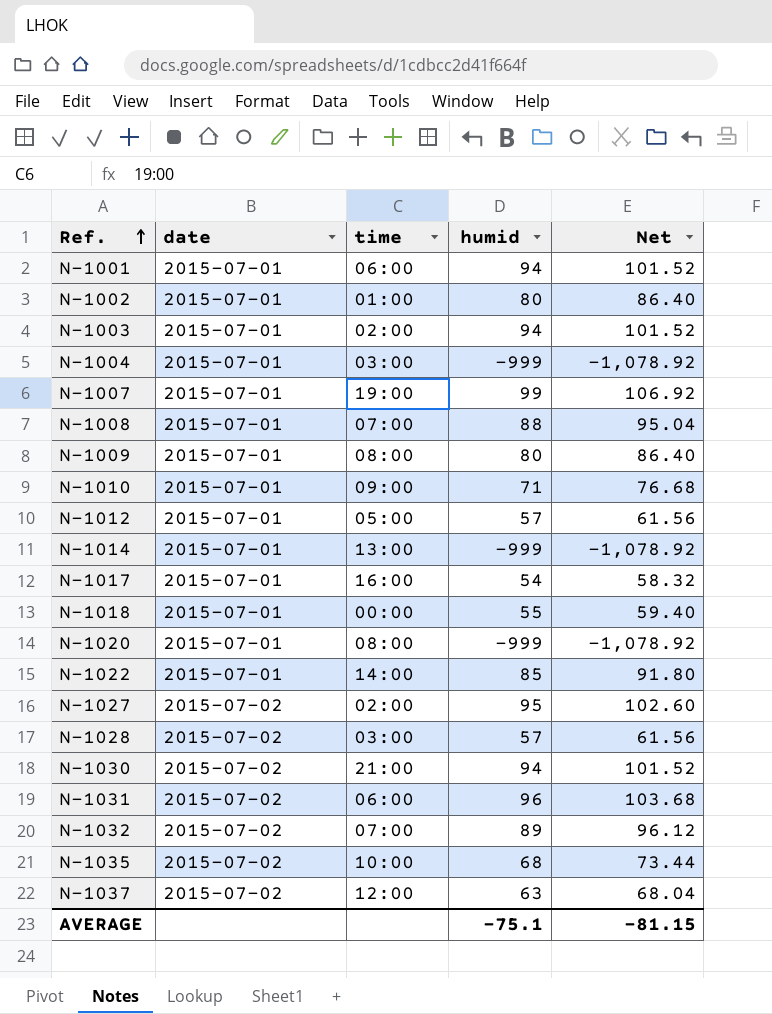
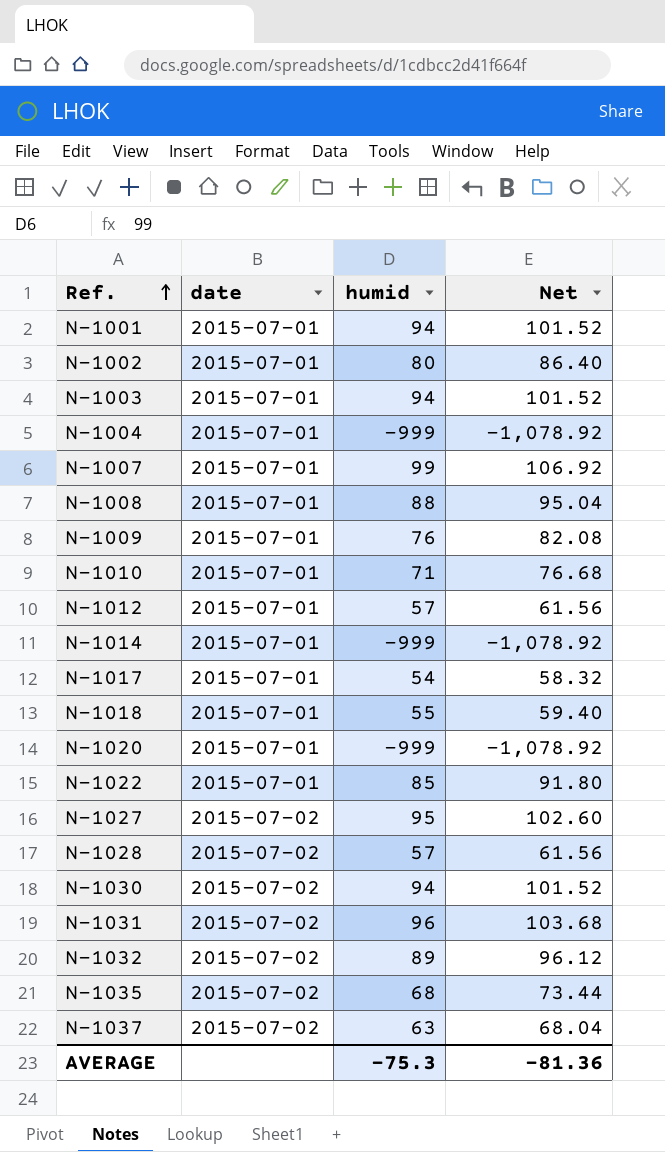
column time | position: 3 -> none
N-1009 | humid: 80 -> 76
N-1009 | Net: 86.40 -> 82.08
AVERAGE | humid: -75.1 -> -75.3
AVERAGE | Net: -81.15 -> -81.36

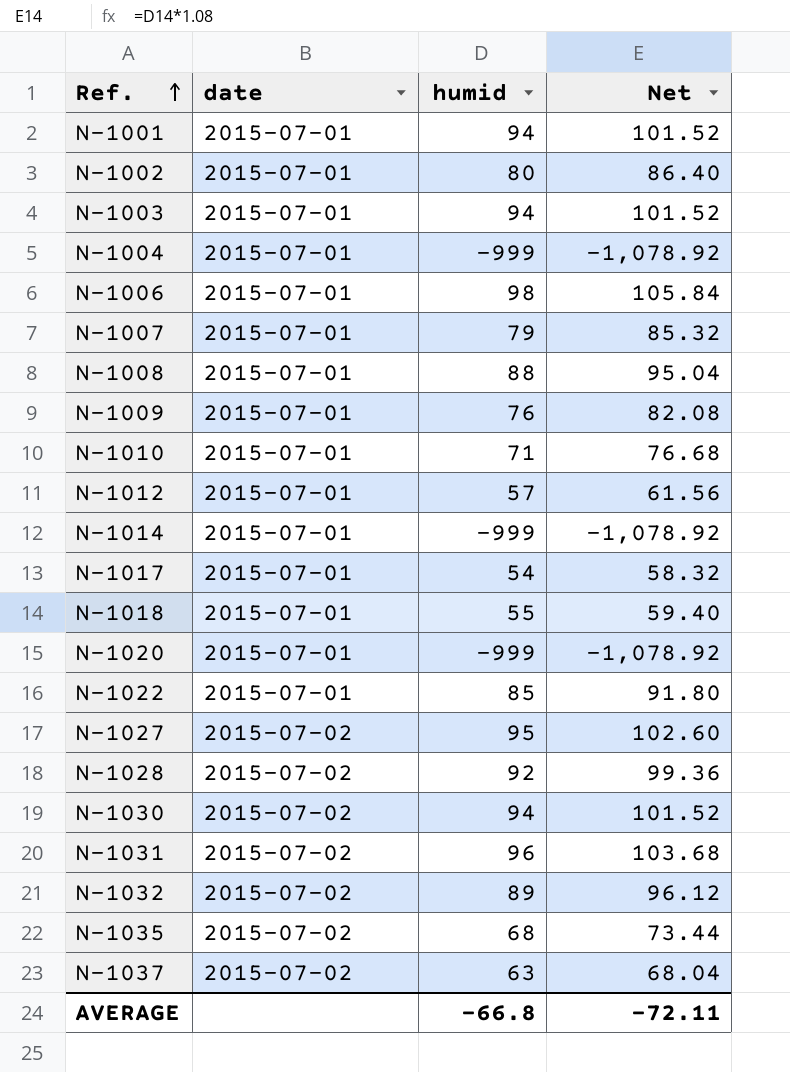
row N-1006: none -> 2015-07-01 | 98 | 105.84
N-1007 | humid: 99 -> 79
N-1007 | Net: 106.92 -> 85.32
N-1028 | humid: 57 -> 92
N-1028 | Net: 61.56 -> 99.36
AVERAGE | humid: -75.3 -> -66.8
AVERAGE | Net: -81.36 -> -72.11

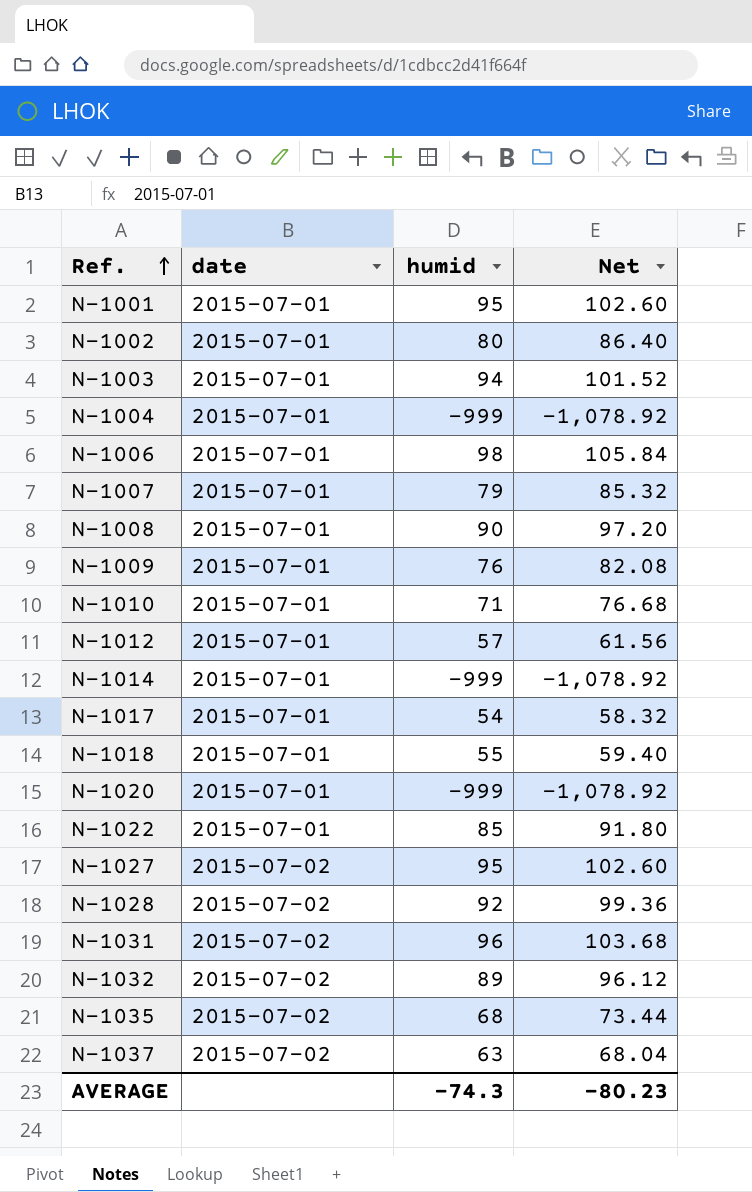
row N-1030: 2015-07-02 | 94 | 101.52 -> none
N-1001 | humid: 94 -> 95
N-1001 | Net: 101.52 -> 102.60
N-1008 | humid: 88 -> 90
N-1008 | Net: 95.04 -> 97.20
AVERAGE | humid: -66.8 -> -74.3
AVERAGE | Net: -72.11 -> -80.23

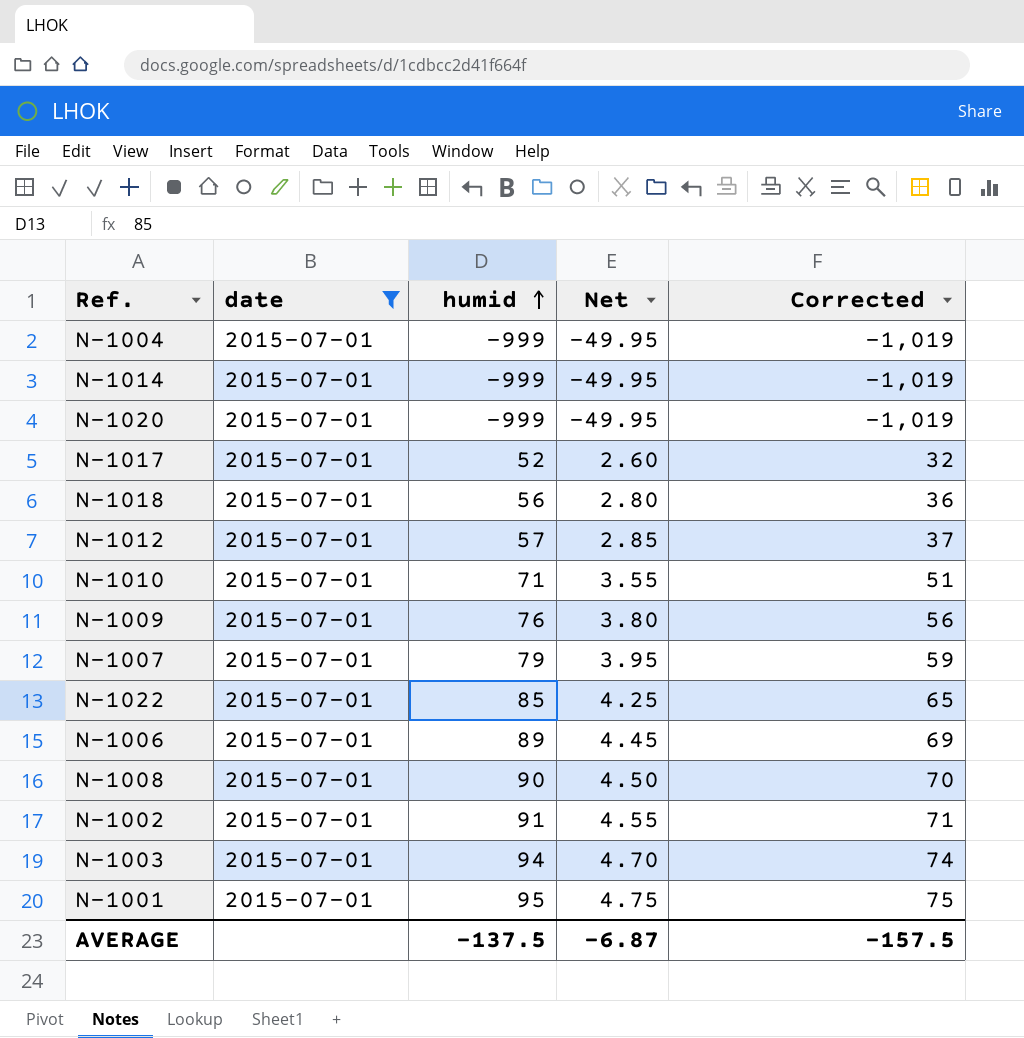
filter: none -> date = 2015-07-01
row order: Ref. ascending -> humid ascending
column Net | formula: [humid] * 1.08 -> [humid] * 0.05
column Corrected | formula: none -> [humid] - 20
N-1017 | humid: 54 -> 52
N-1018 | humid: 55 -> 56
N-1006 | humid: 98 -> 89
N-1002 | humid: 80 -> 91
AVERAGE | humid: -74.3 -> -137.5
AVERAGE | Net: -80.23 -> -6.87

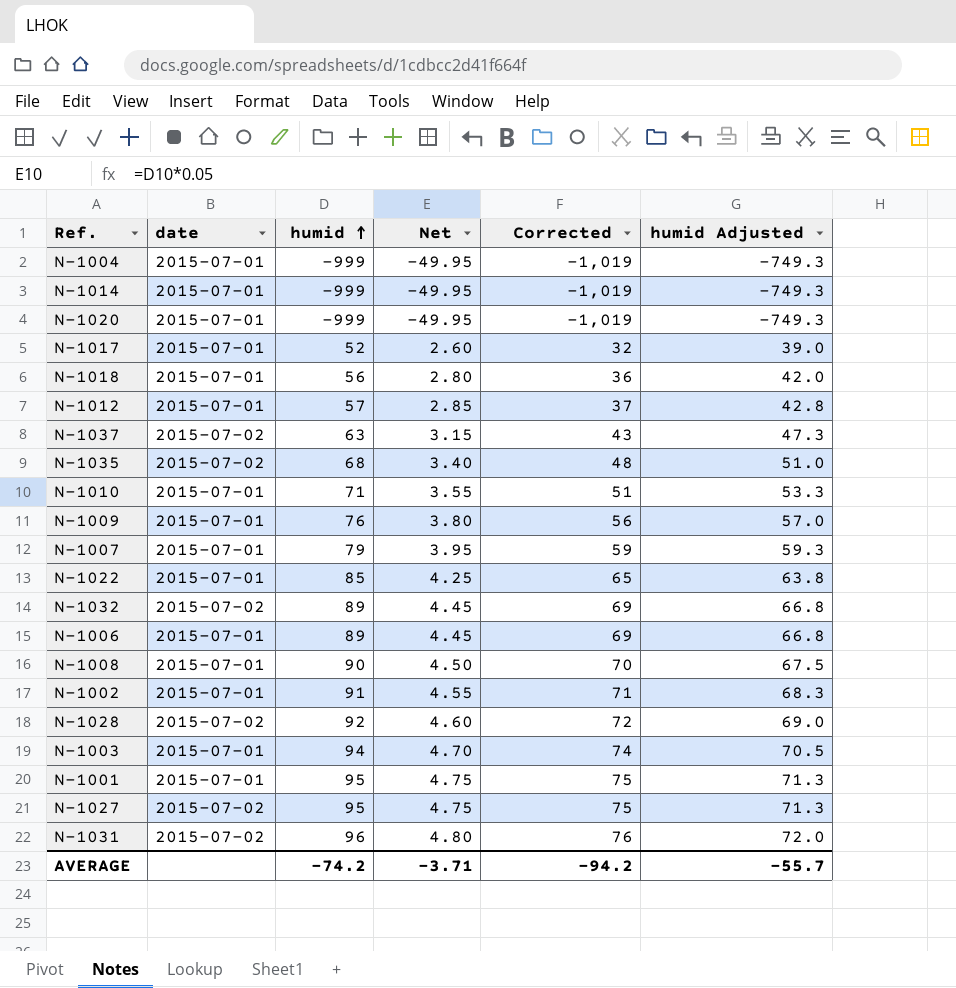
filter: date = 2015-07-01 -> none
column humid Adjusted | formula: none -> [humid] * 0.75
AVERAGE | humid: -137.5 -> -74.2
AVERAGE | Net: -6.87 -> -3.71
AVERAGE | Corrected: -157.5 -> -94.2

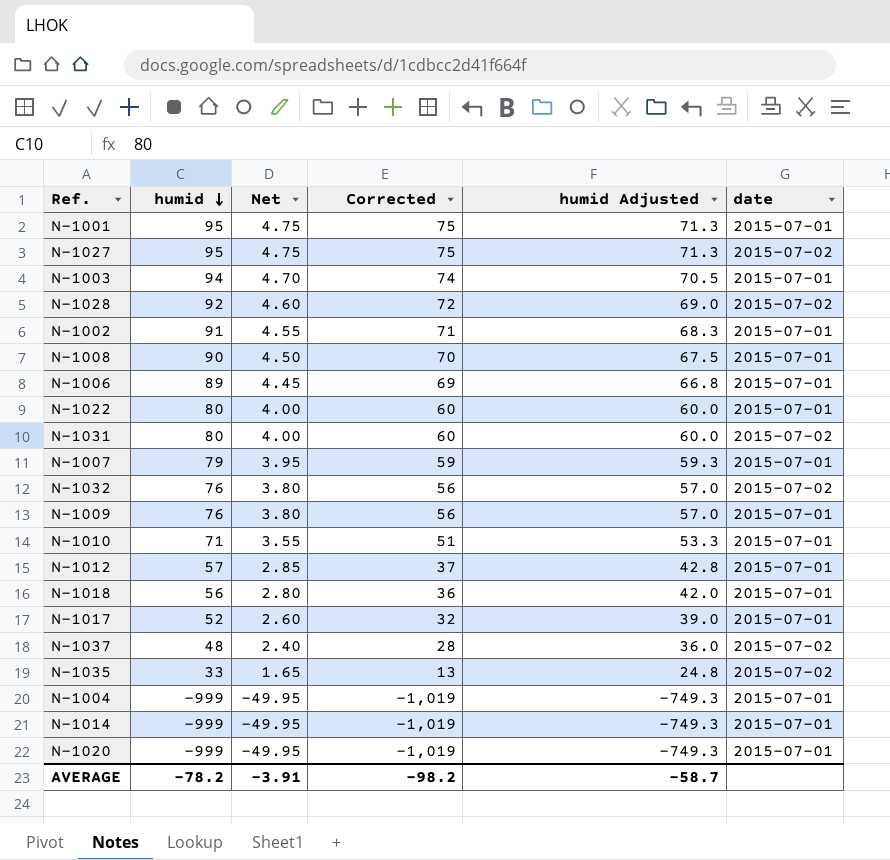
row order: humid ascending -> humid descending
column date | position: 2 -> 6
N-1022 | humid: 85 -> 80
N-1022 | Net: 4.25 -> 4.00
N-1022 | Corrected: 65 -> 60
N-1022 | humid Adjusted: 63.8 -> 60.0
N-1031 | humid: 96 -> 80
N-1031 | Net: 4.80 -> 4.00
N-1031 | Corrected: 76 -> 60
N-1031 | humid Adjusted: 72.0 -> 60.0
N-1032 | humid: 89 -> 76
N-1032 | Net: 4.45 -> 3.80
N-1032 | Corrected: 69 -> 56
N-1032 | humid Adjusted: 66.8 -> 57.0
N-1037 | humid: 63 -> 48
N-1037 | Net: 3.15 -> 2.40
N-1037 | Corrected: 43 -> 28
N-1037 | humid Adjusted: 47.3 -> 36.0
N-1035 | humid: 68 -> 33
N-1035 | Net: 3.40 -> 1.65
N-1035 | Corrected: 48 -> 13
N-1035 | humid Adjusted: 51.0 -> 24.8
AVERAGE | humid: -74.2 -> -78.2
AVERAGE | Net: -3.71 -> -3.91
AVERAGE | Corrected: -94.2 -> -98.2
AVERAGE | humid Adjusted: -55.7 -> -58.7

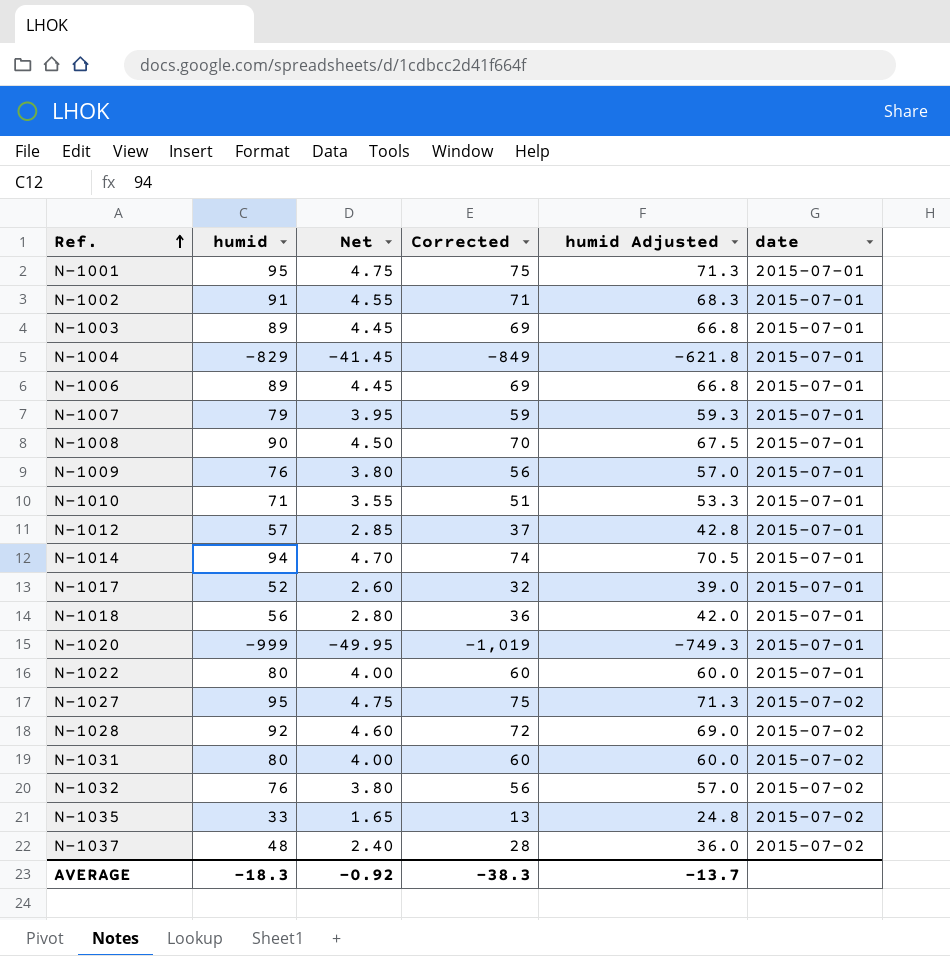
row order: humid descending -> Ref. ascending
N-1003 | humid: 94 -> 89
N-1003 | Net: 4.70 -> 4.45
N-1003 | Corrected: 74 -> 69
N-1003 | humid Adjusted: 70.5 -> 66.8
N-1004 | humid: -999 -> -829
N-1004 | Net: -49.95 -> -41.45
N-1004 | Corrected: -1,019 -> -849
N-1004 | humid Adjusted: -749.3 -> -621.8
N-1014 | humid: -999 -> 94
N-1014 | Net: -49.95 -> 4.70
N-1014 | Corrected: -1,019 -> 74
N-1014 | humid Adjusted: -749.3 -> 70.5
AVERAGE | humid: -78.2 -> -18.3
AVERAGE | Net: -3.91 -> -0.92
AVERAGE | Corrected: -98.2 -> -38.3
AVERAGE | humid Adjusted: -58.7 -> -13.7

